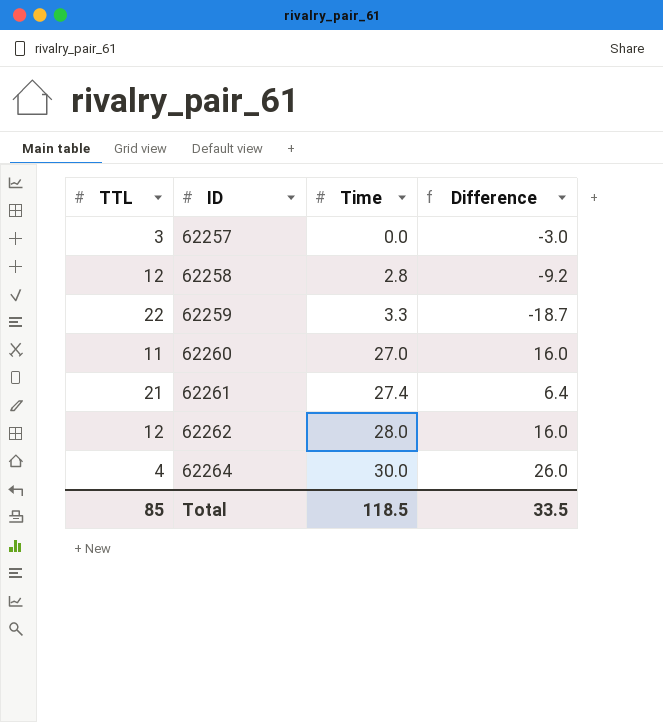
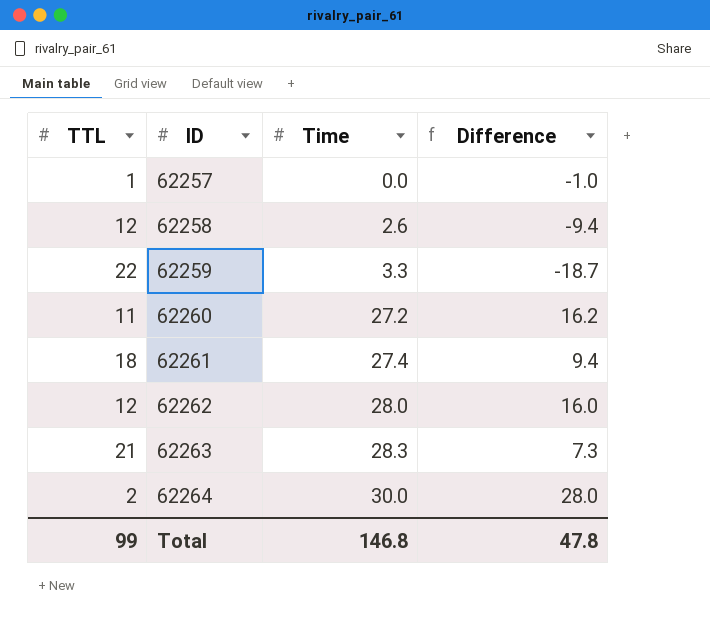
62257 | TTL: 3 -> 1
62257 | Difference: -3.0 -> -1.0
62258 | Time: 2.8 -> 2.6
62258 | Difference: -9.2 -> -9.4
62260 | Time: 27.0 -> 27.2
62260 | Difference: 16.0 -> 16.2
62261 | TTL: 21 -> 18
62261 | Difference: 6.4 -> 9.4
row 62263: none -> 21 | 28.3 | 7.3
62264 | TTL: 4 -> 2
62264 | Difference: 26.0 -> 28.0
Total | TTL: 85 -> 99
Total | Time: 118.5 -> 146.8
Total | Difference: 33.5 -> 47.8

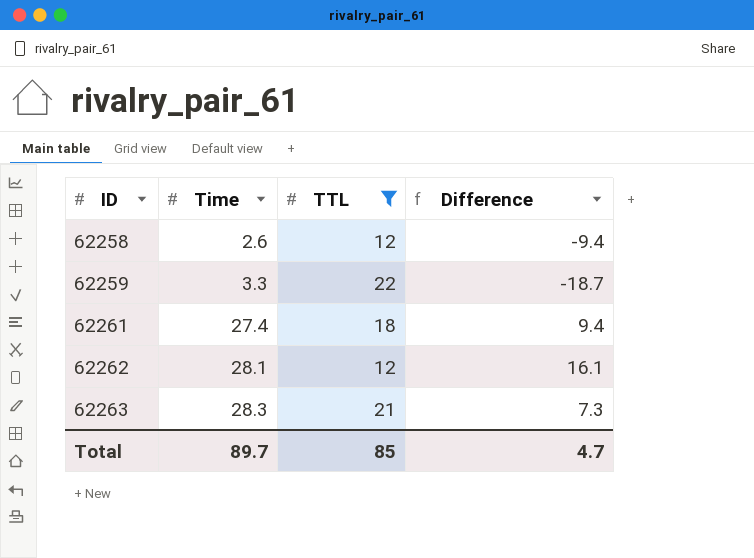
filter: none -> TTL >= 12
column TTL | position: 1 -> 3
62262 | Time: 28.0 -> 28.1
62262 | Difference: 16.0 -> 16.1
Total | Time: 146.8 -> 89.7
Total | TTL: 99 -> 85
Total | Difference: 47.8 -> 4.7

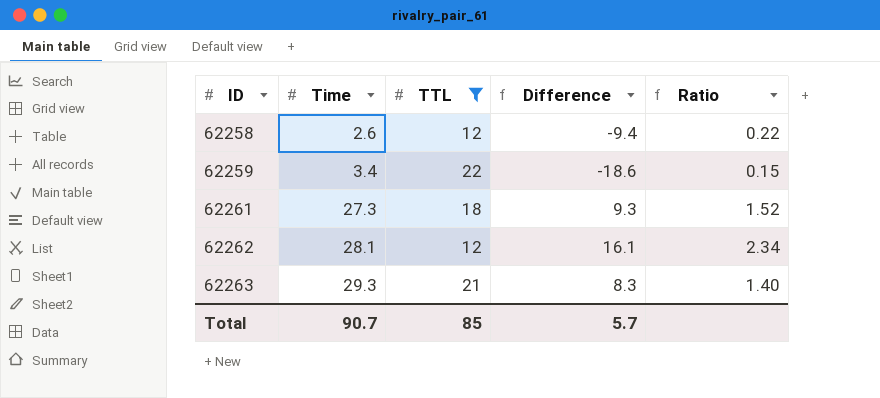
column Ratio | formula: none -> [Time] / [TTL]
62259 | Time: 3.3 -> 3.4
62259 | Difference: -18.7 -> -18.6
62261 | Time: 27.4 -> 27.3
62261 | Difference: 9.4 -> 9.3
62263 | Time: 28.3 -> 29.3
62263 | Difference: 7.3 -> 8.3
Total | Time: 89.7 -> 90.7
Total | Difference: 4.7 -> 5.7

